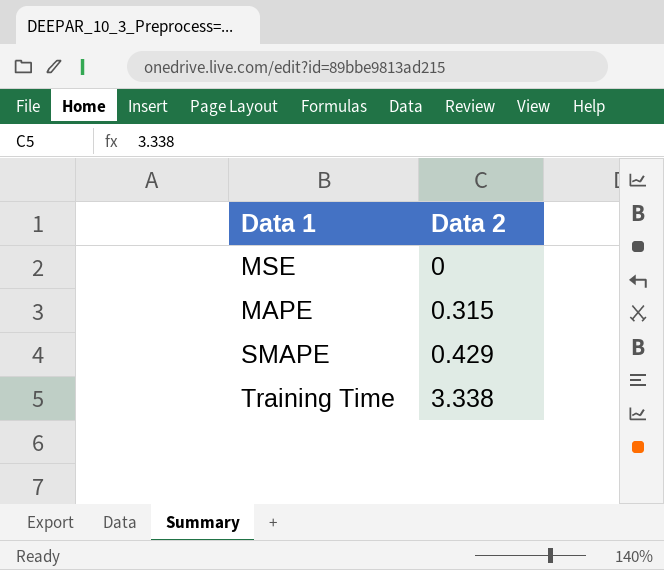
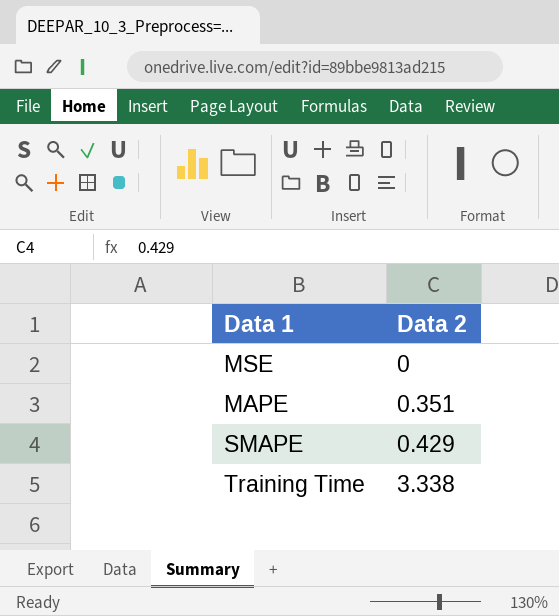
MAPE | Data 2: 0.315 -> 0.351

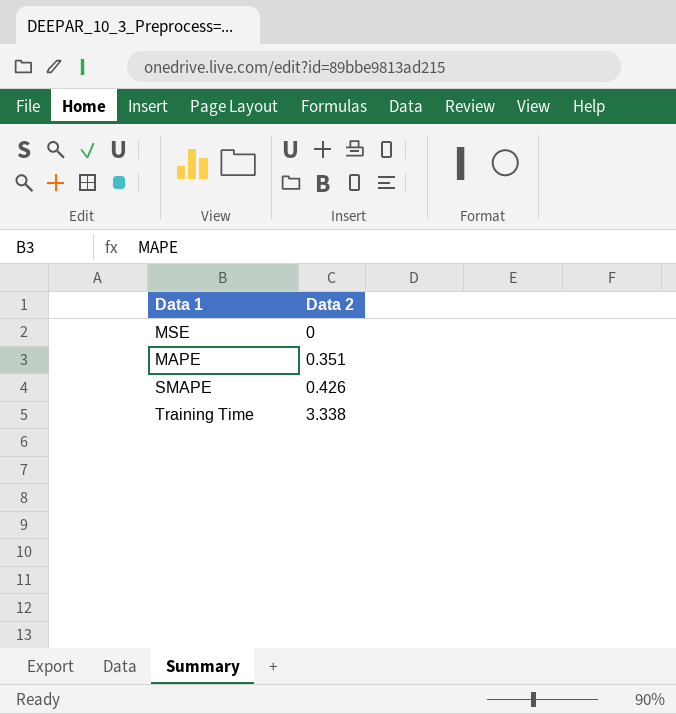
SMAPE | Data 2: 0.429 -> 0.426

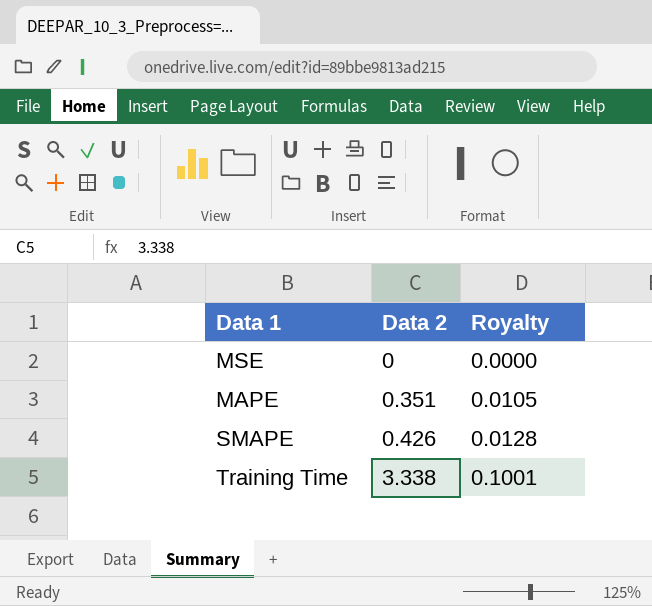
column Royalty | formula: none -> [Data 2] * 0.03

